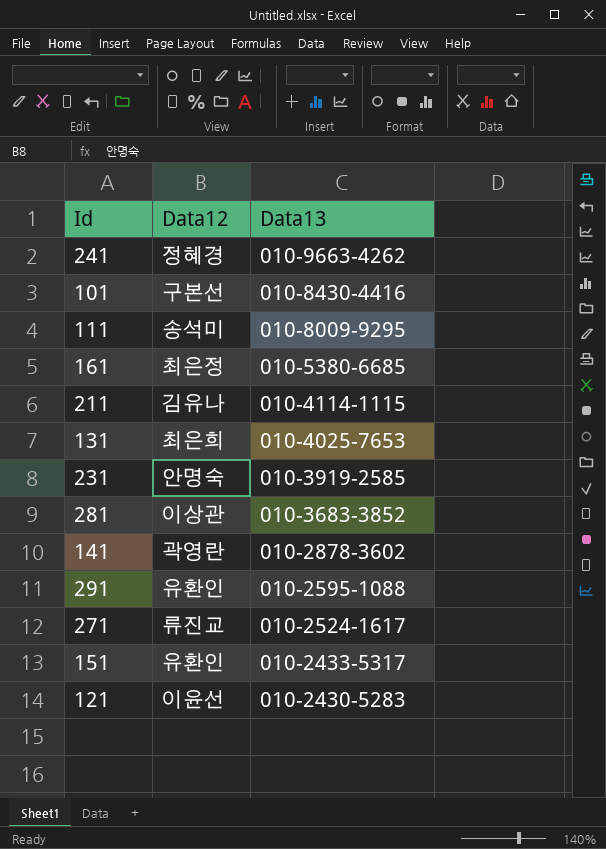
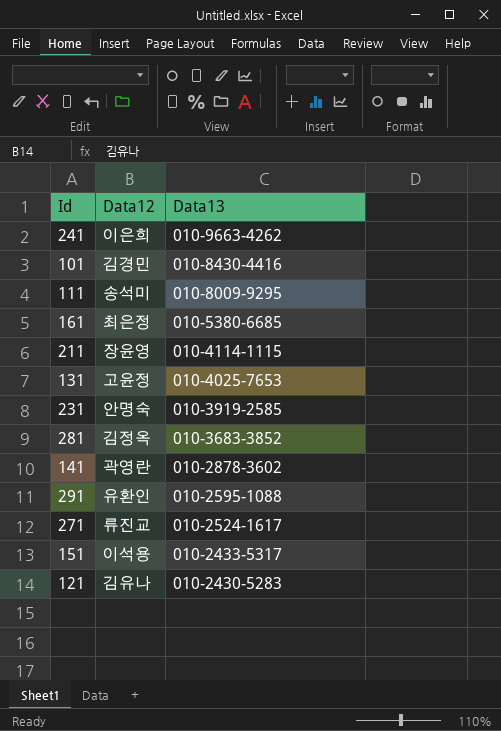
241 | Data12: 정혜경 -> 이은희
101 | Data12: 구본선 -> 김경민
211 | Data12: 김유나 -> 장윤영
131 | Data12: 최은희 -> 고윤정
281 | Data12: 이상관 -> 김정옥
151 | Data12: 유환인 -> 이석용
121 | Data12: 이윤선 -> 김유나

